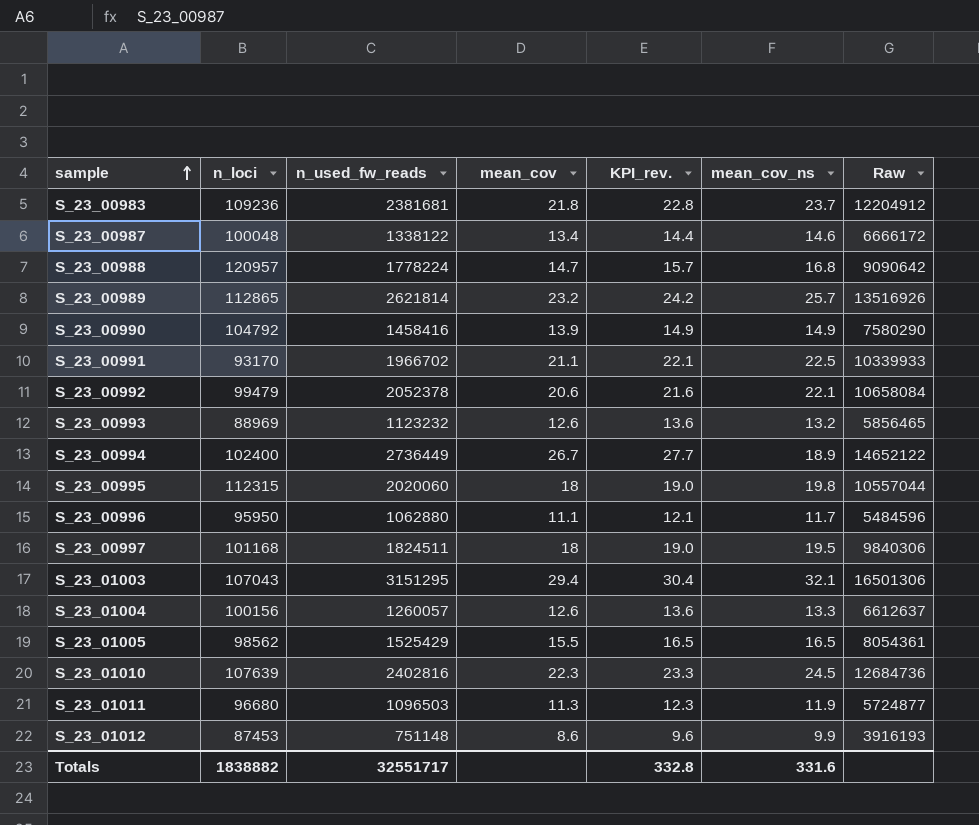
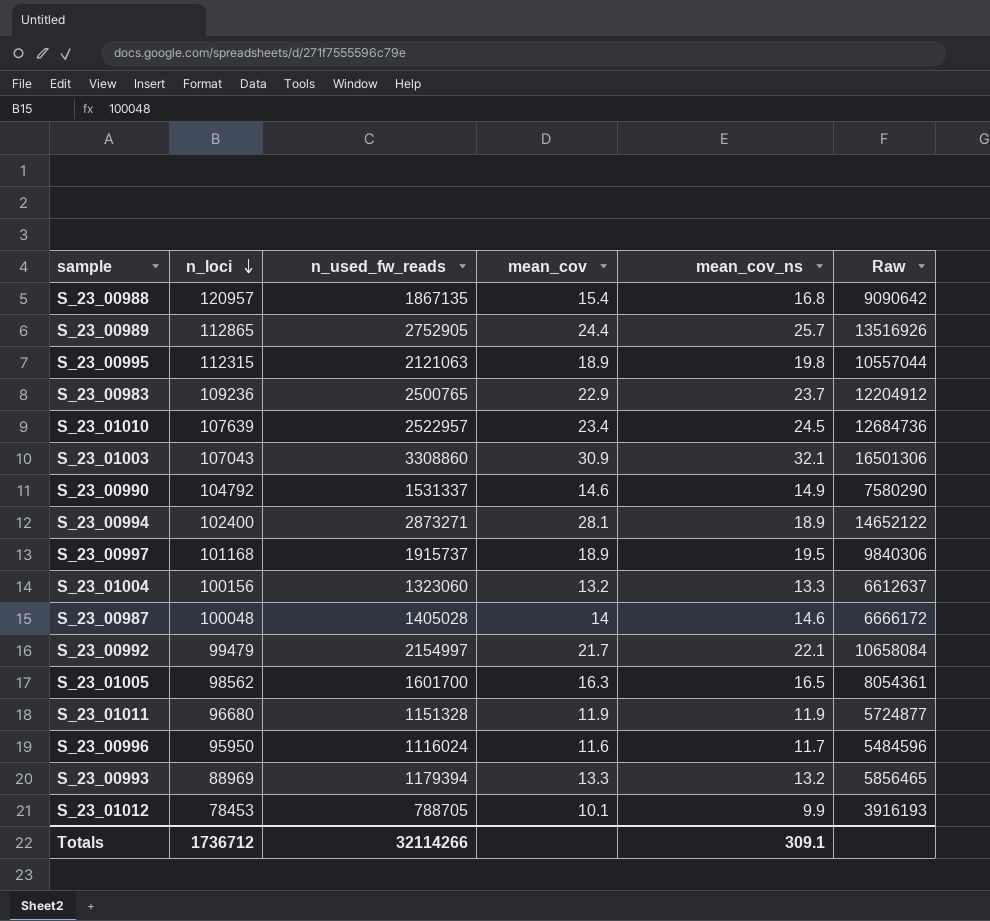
row order: sample ascending -> n_loci descending
column KPI_rev. | formula: [mean_cov] + 1 -> none
row S_23_00991: 93170 | 1966702 | 21.1 | 22.1 | 22.5 | 10339933 -> none
S_23_00988 | n_used_fw_reads: 1778224 -> 1867135
S_23_00988 | mean_cov: 14.7 -> 15.4
S_23_00989 | n_used_fw_reads: 2621814 -> 2752905
S_23_00989 | mean_cov: 23.2 -> 24.4
S_23_00995 | n_used_fw_reads: 2020060 -> 2121063
S_23_00995 | mean_cov: 18 -> 18.9
S_23_00983 | n_used_fw_reads: 2381681 -> 2500765
S_23_00983 | mean_cov: 21.8 -> 22.9
S_23_01010 | n_used_fw_reads: 2402816 -> 2522957
S_23_01010 | mean_cov: 22.3 -> 23.4
S_23_01003 | n_used_fw_reads: 3151295 -> 3308860
S_23_01003 | mean_cov: 29.4 -> 30.9
S_23_00990 | n_used_fw_reads: 1458416 -> 1531337
S_23_00990 | mean_cov: 13.9 -> 14.6
S_23_00994 | n_used_fw_reads: 2736449 -> 2873271
S_23_00994 | mean_cov: 26.7 -> 28.1
S_23_00997 | n_used_fw_reads: 1824511 -> 1915737
S_23_00997 | mean_cov: 18 -> 18.9
S_23_01004 | n_used_fw_reads: 1260057 -> 1323060
S_23_01004 | mean_cov: 12.6 -> 13.2
S_23_00987 | n_used_fw_reads: 1338122 -> 1405028
S_23_00987 | mean_cov: 13.4 -> 14
S_23_00992 | n_used_fw_reads: 2052378 -> 2154997
S_23_00992 | mean_cov: 20.6 -> 21.7
S_23_01005 | n_used_fw_reads: 1525429 -> 1601700
S_23_01005 | mean_cov: 15.5 -> 16.3
S_23_01011 | n_used_fw_reads: 1096503 -> 1151328
S_23_01011 | mean_cov: 11.3 -> 11.9
S_23_00996 | n_used_fw_reads: 1062880 -> 1116024
S_23_00996 | mean_cov: 11.1 -> 11.6
S_23_00993 | n_used_fw_reads: 1123232 -> 1179394
S_23_00993 | mean_cov: 12.6 -> 13.3
S_23_01012 | n_loci: 87453 -> 78453
S_23_01012 | n_used_fw_reads: 751148 -> 788705
S_23_01012 | mean_cov: 8.6 -> 10.1
Totals | n_loci: 1838882 -> 1736712
Totals | n_used_fw_reads: 32551717 -> 32114266
Totals | mean_cov_ns: 331.6 -> 309.1

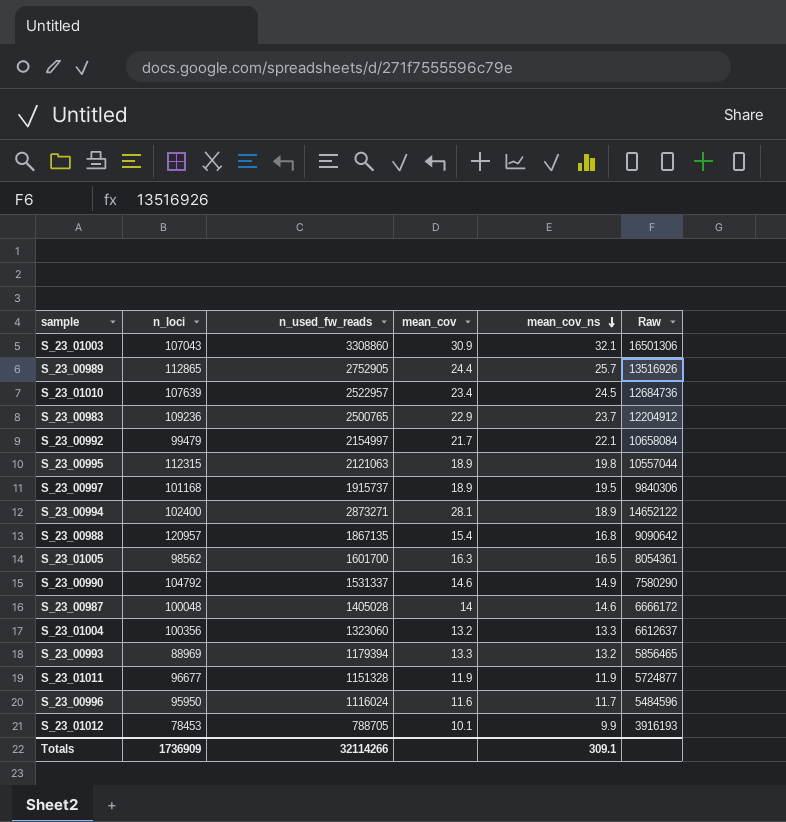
row order: n_loci descending -> mean_cov_ns descending
S_23_01004 | n_loci: 100156 -> 100356
S_23_01011 | n_loci: 96680 -> 96677
Totals | n_loci: 1736712 -> 1736909

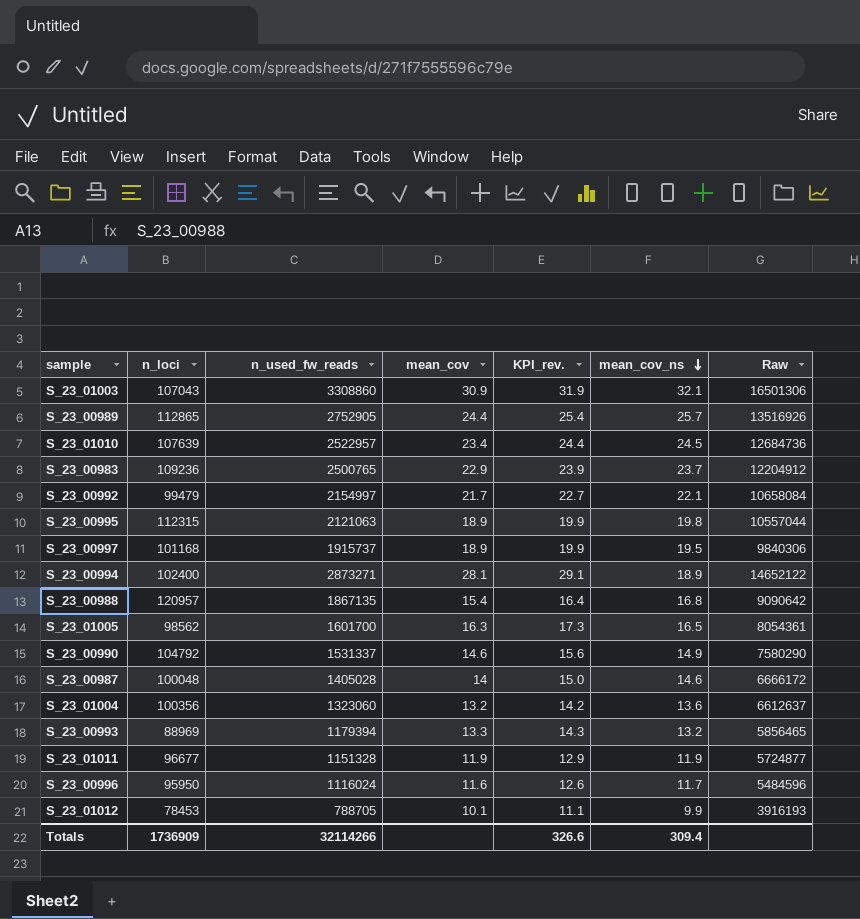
column KPI_rev. | formula: none -> [mean_cov] + 1
S_23_01004 | mean_cov_ns: 13.3 -> 13.6
Totals | mean_cov_ns: 309.1 -> 309.4

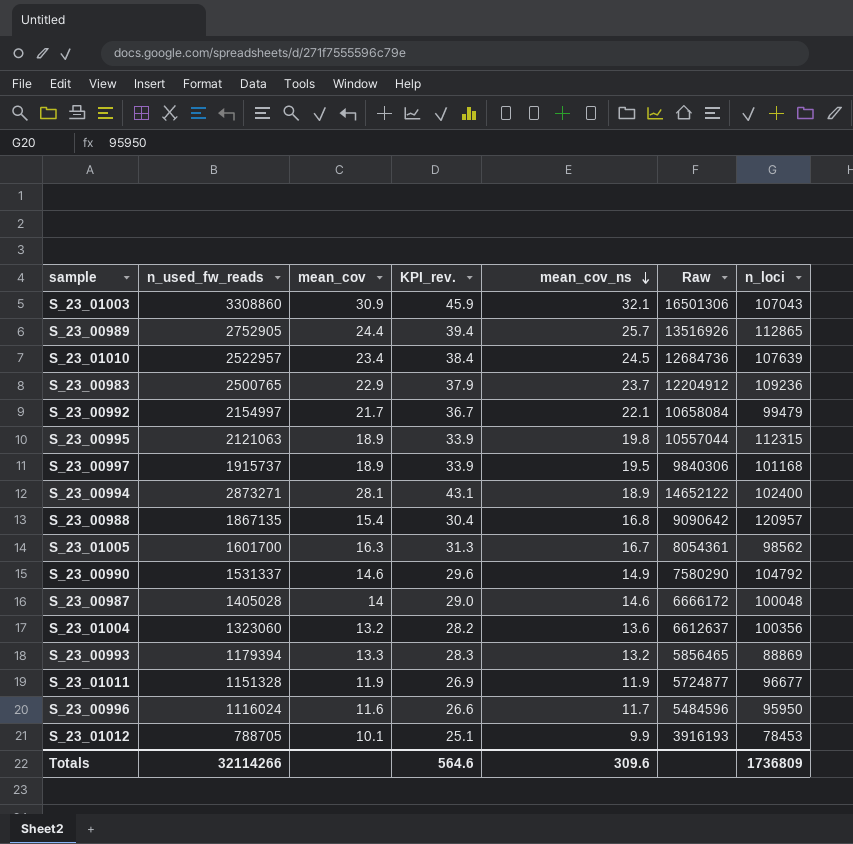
column KPI_rev. | formula: [mean_cov] + 1 -> [mean_cov] + 15
column n_loci | position: 2 -> 7
S_23_01005 | mean_cov_ns: 16.5 -> 16.7
S_23_00993 | n_loci: 88969 -> 88869
Totals | KPI_rev.: 326.6 -> 564.6
Totals | mean_cov_ns: 309.4 -> 309.6
Totals | n_loci: 1736909 -> 1736809

